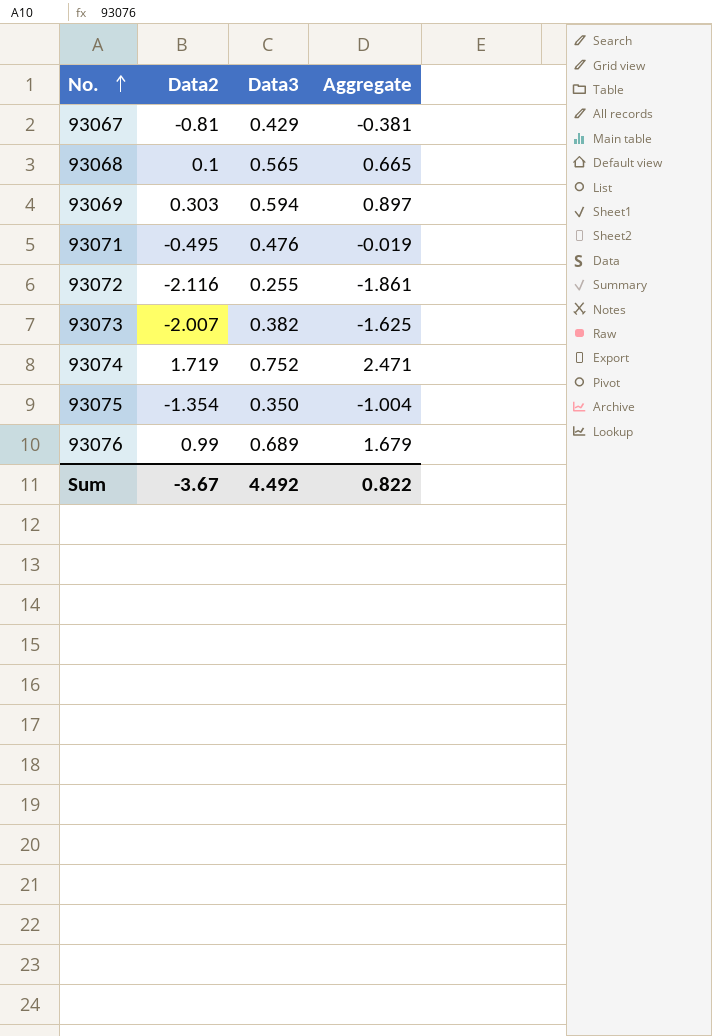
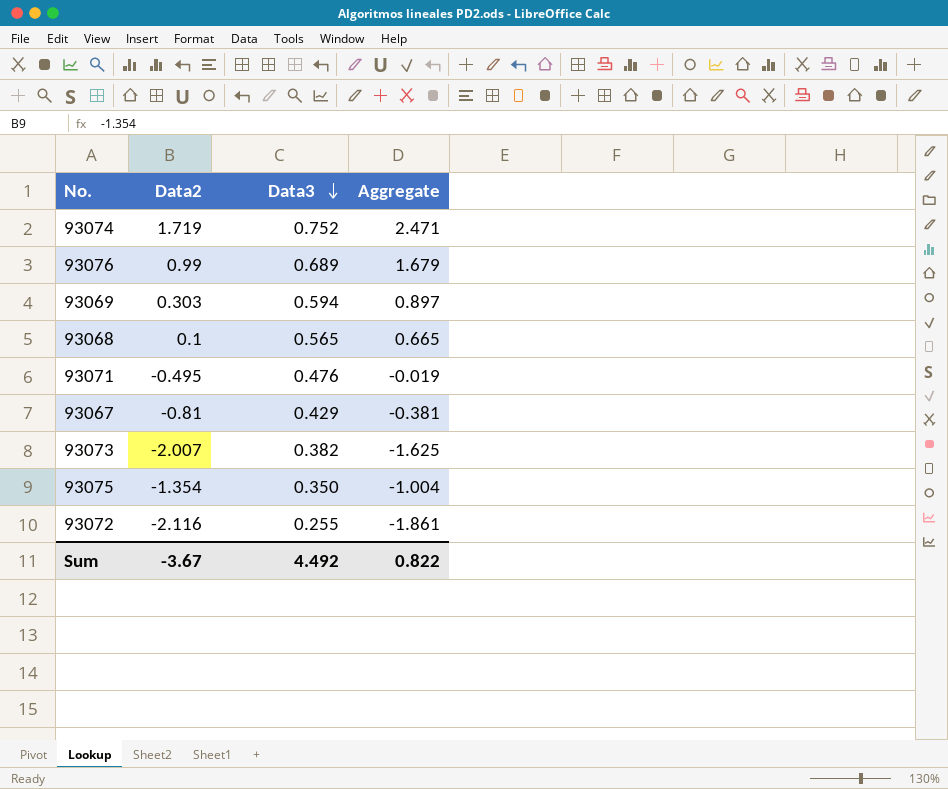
row order: No. ascending -> Data3 descending

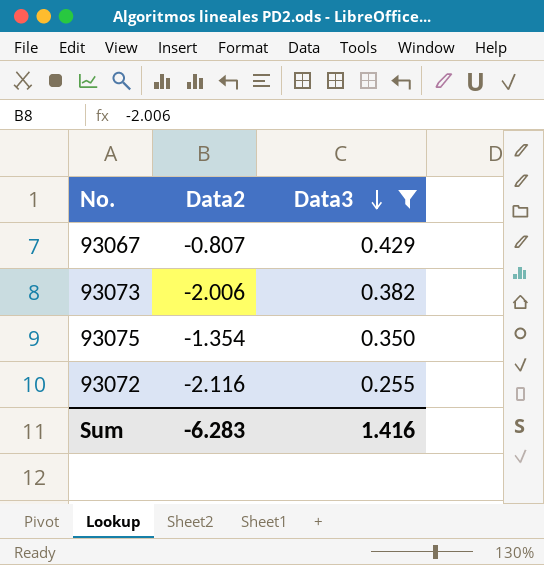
filter: none -> Data3 <= 0.429
column Aggregate | formula: [Data2] + [Data3] -> none
93067 | Data2: -0.81 -> -0.807
93073 | Data2: -2.007 -> -2.006
Sum | Data2: -3.67 -> -6.283
Sum | Data3: 4.492 -> 1.416

